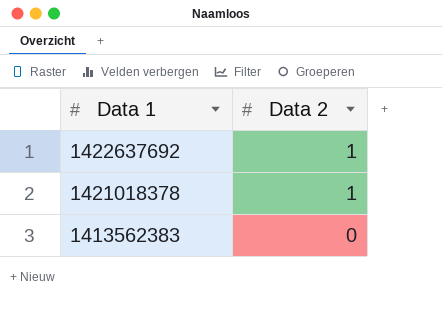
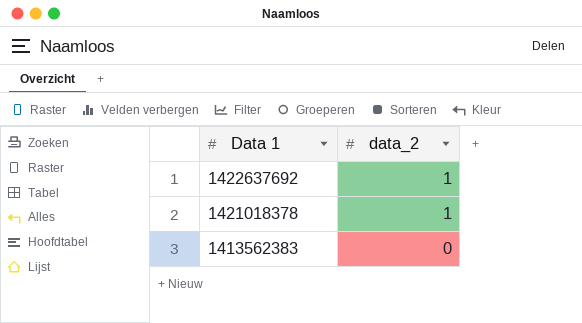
column name: Data 2 -> data_2

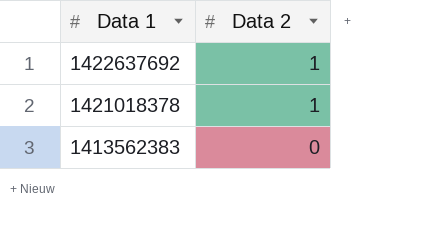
column name: data_2 -> Data 2

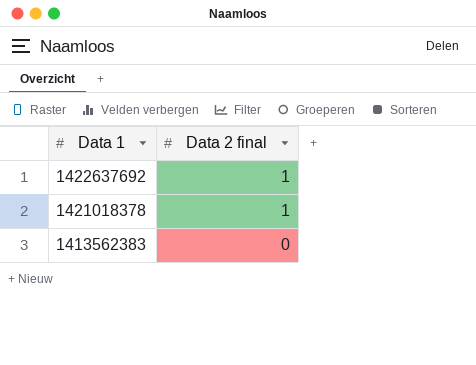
column name: Data 2 -> Data 2 final

